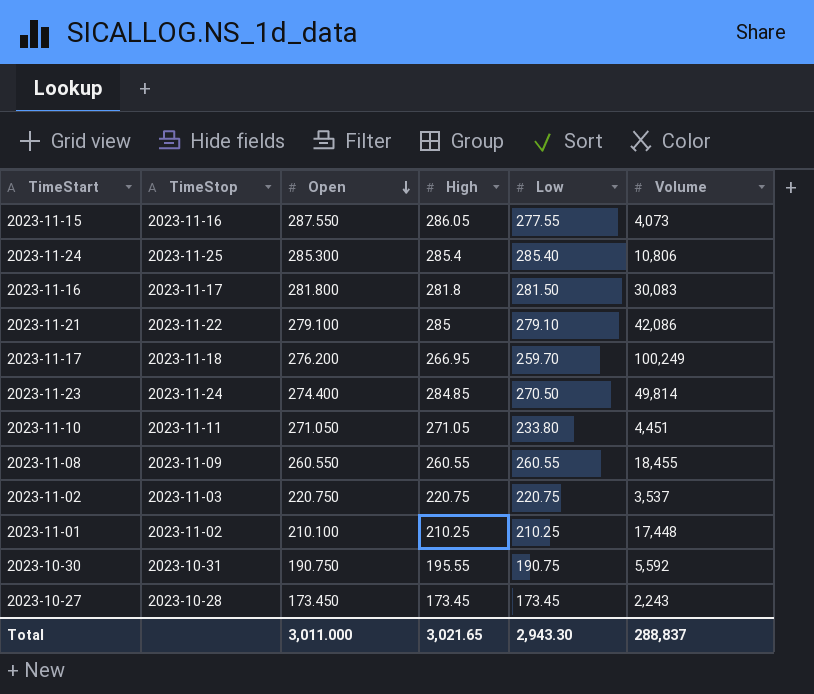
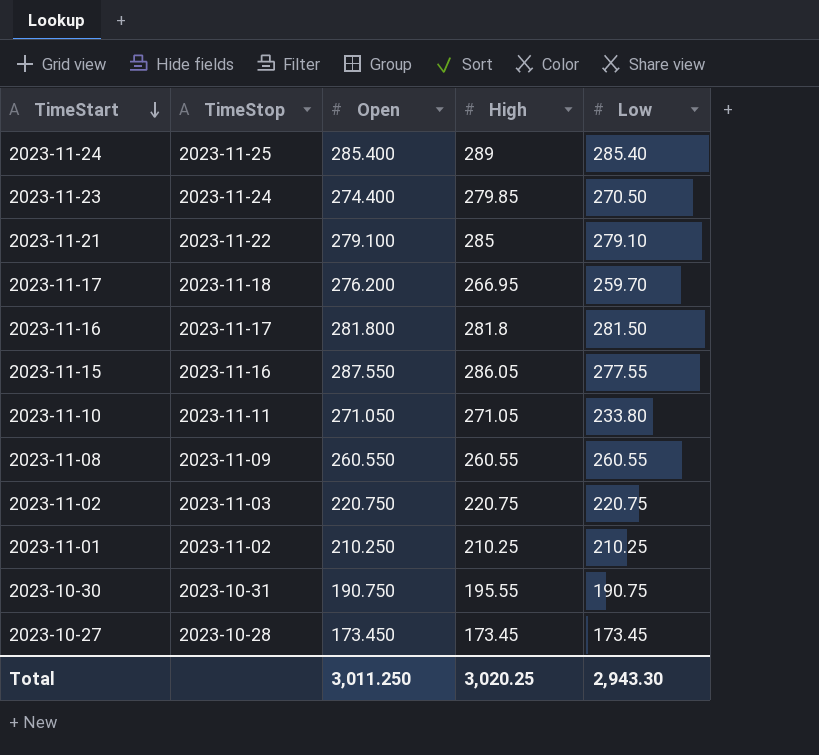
row order: Open descending -> TimeStart descending
column Volume | position: 6 -> none
2023-11-24 | Open: 285.300 -> 285.400
2023-11-24 | High: 285.4 -> 289
2023-11-23 | High: 284.85 -> 279.85
2023-11-01 | Open: 210.100 -> 210.250
Total | Open: 3,011.000 -> 3,011.250
Total | High: 3,021.65 -> 3,020.25

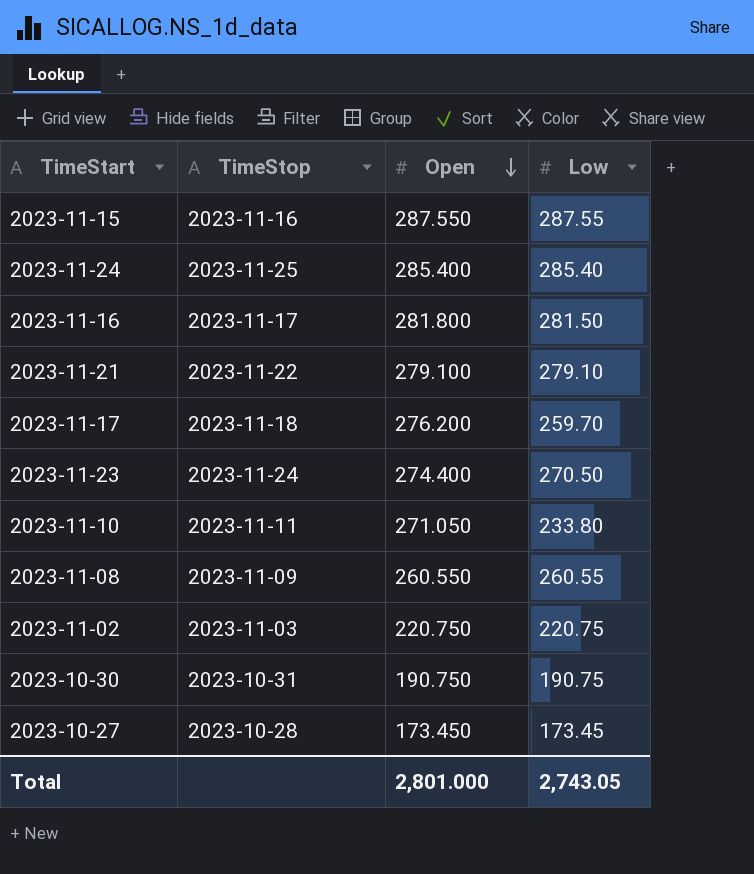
row order: TimeStart descending -> Open descending
column High | position: 4 -> none
row 2023-11-01: 2023-11-02 | 210.250 | 210.25 | 210.25 -> none
2023-11-15 | Low: 277.55 -> 287.55
Total | Open: 3,011.250 -> 2,801.000
Total | Low: 2,943.30 -> 2,743.05

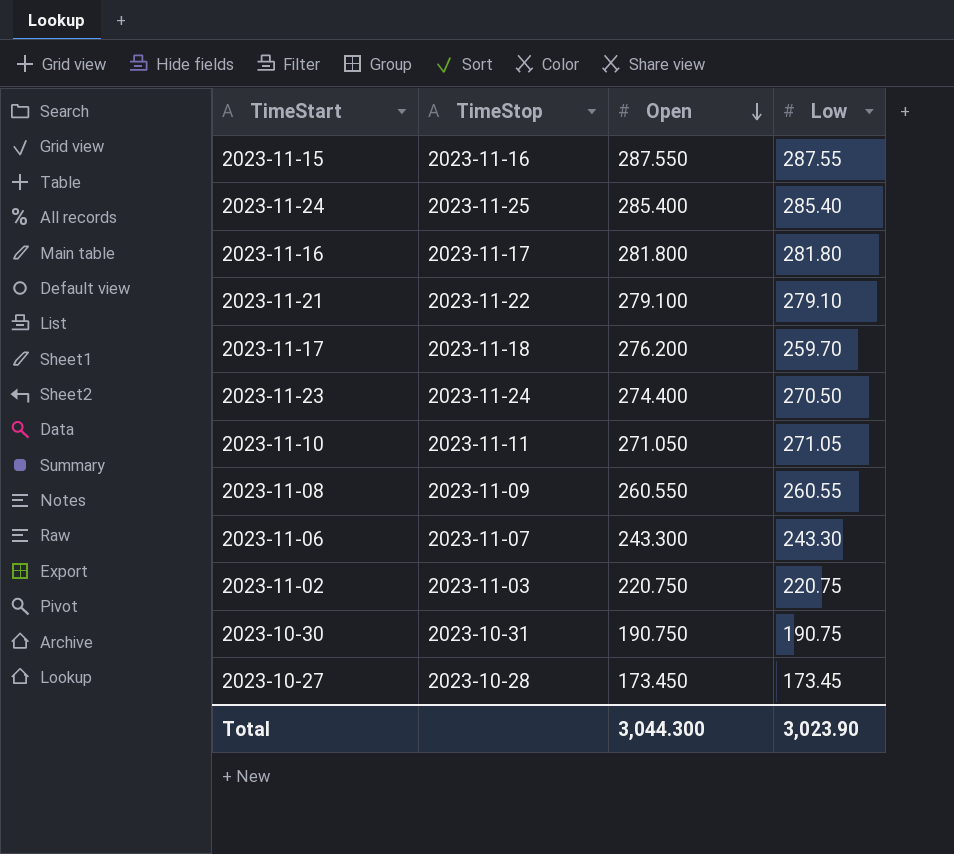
2023-11-16 | Low: 281.50 -> 281.80
2023-11-10 | Low: 233.80 -> 271.05
row 2023-11-06: none -> 2023-11-07 | 243.300 | 243.30
Total | Open: 2,801.000 -> 3,044.300
Total | Low: 2,743.05 -> 3,023.90

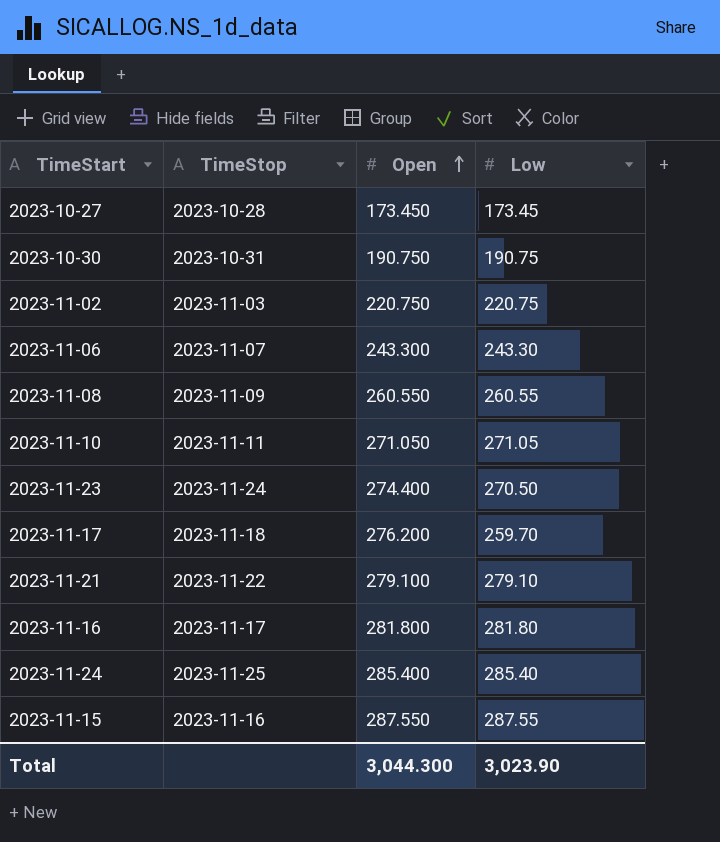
row order: Open descending -> Open ascending

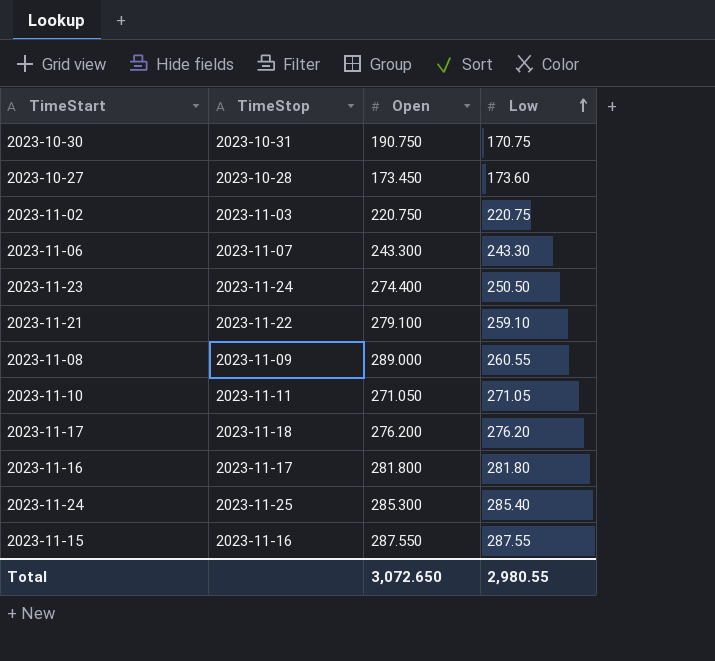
row order: Open ascending -> Low ascending
2023-10-30 | Low: 190.75 -> 170.75
2023-10-27 | Low: 173.45 -> 173.60
2023-11-23 | Low: 270.50 -> 250.50
2023-11-21 | Low: 279.10 -> 259.10
2023-11-08 | Open: 260.550 -> 289.000
2023-11-17 | Low: 259.70 -> 276.20
2023-11-24 | Open: 285.400 -> 285.300
Total | Open: 3,044.300 -> 3,072.650
Total | Low: 3,023.90 -> 2,980.55

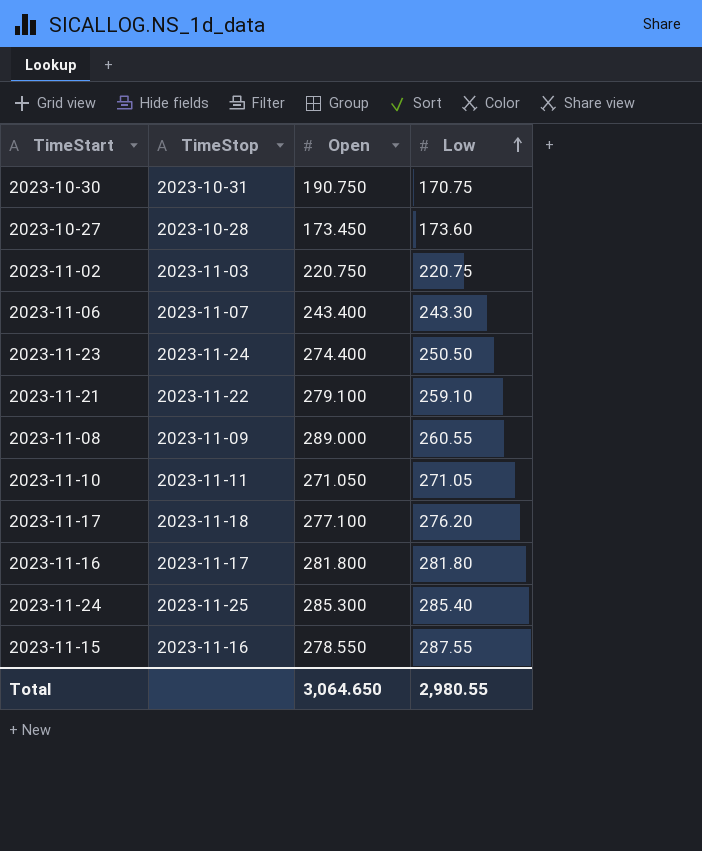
2023-11-06 | Open: 243.300 -> 243.400
2023-11-17 | Open: 276.200 -> 277.100
2023-11-15 | Open: 287.550 -> 278.550
Total | Open: 3,072.650 -> 3,064.650

